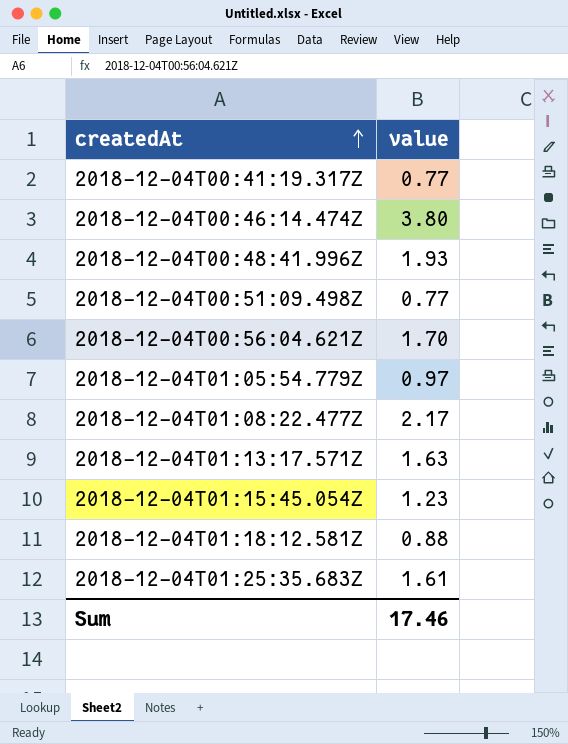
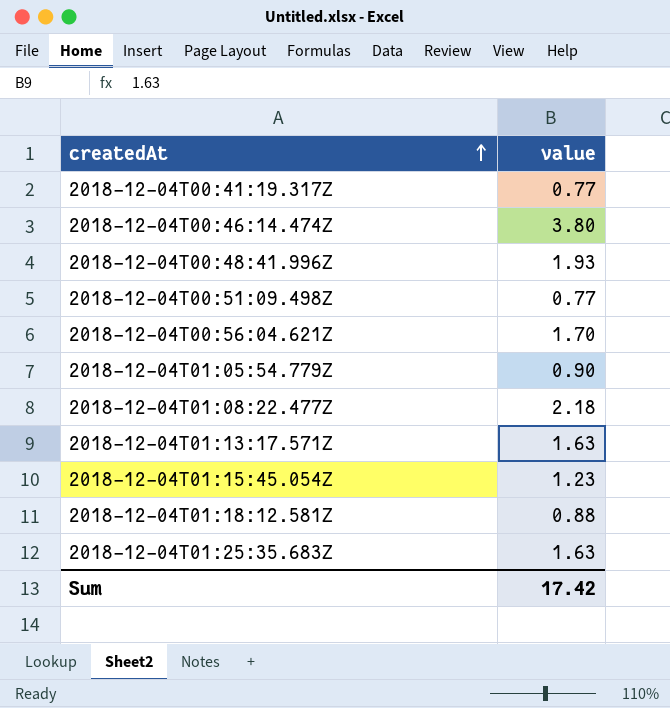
2018-12-04T01:05:54.779Z | value: 0.97 -> 0.90
2018-12-04T01:08:22.477Z | value: 2.17 -> 2.18
2018-12-04T01:25:35.683Z | value: 1.61 -> 1.63
Sum | value: 17.46 -> 17.42

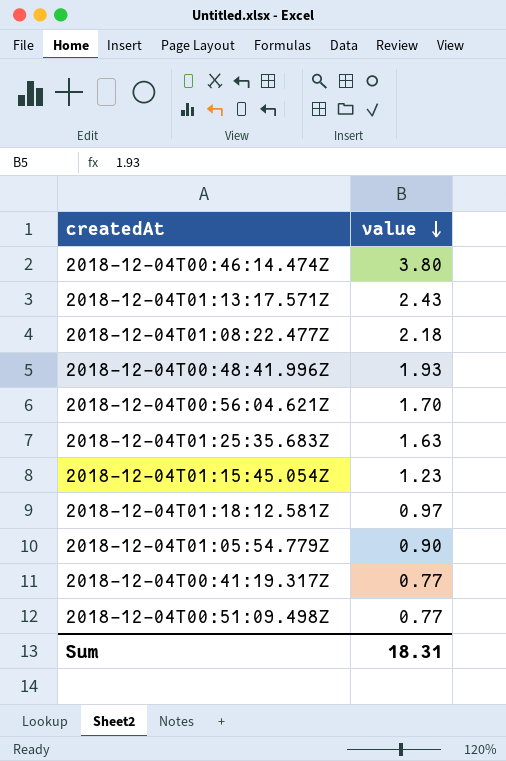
row order: createdAt ascending -> value descending
2018-12-04T01:13:17.571Z | value: 1.63 -> 2.43
2018-12-04T01:18:12.581Z | value: 0.88 -> 0.97
Sum | value: 17.42 -> 18.31

